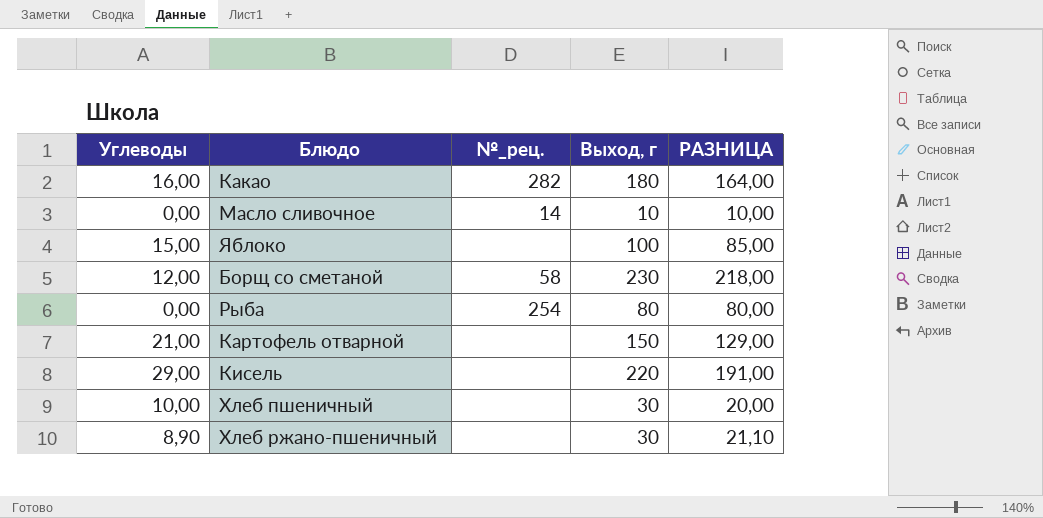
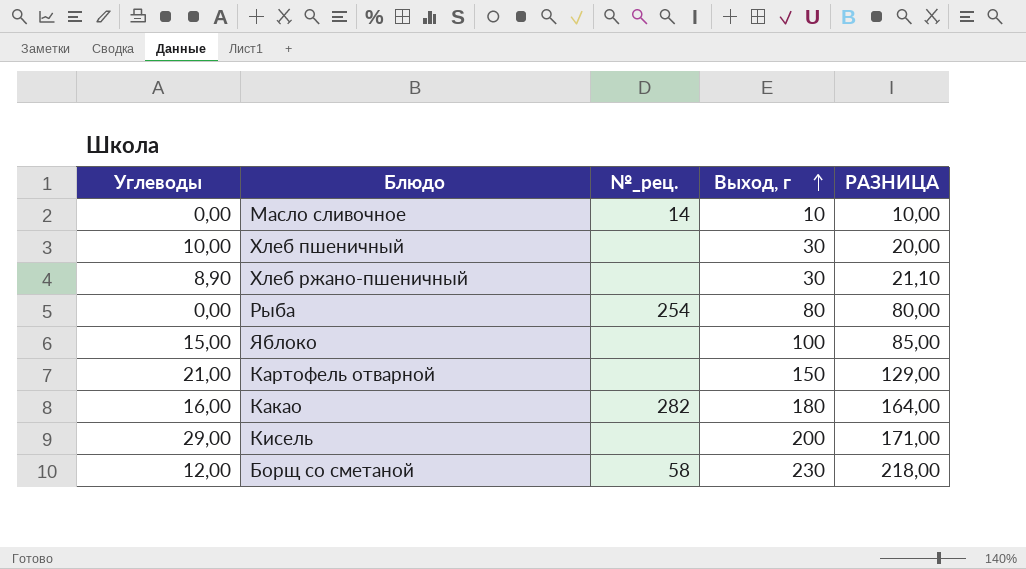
row order: none -> Выход, г ascending
Кисель | Выход, г: 220 -> 200
Кисель | РАЗНИЦА: 191,00 -> 171,00

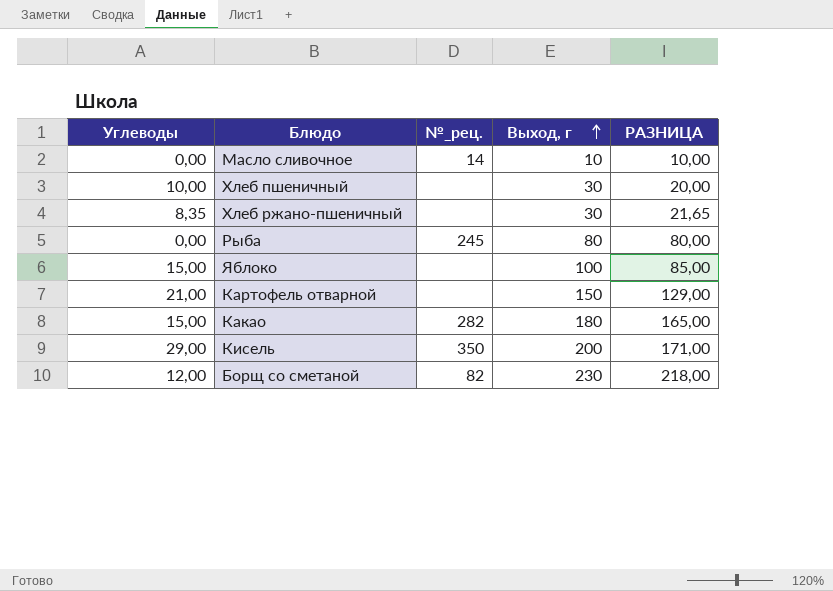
Хлеб ржано-пшеничный | Углеводы: 8,90 -> 8,35
Хлеб ржано-пшеничный | РАЗНИЦА: 21,10 -> 21,65
Рыба | №_рец.: 254 -> 245
Какао | Углеводы: 16,00 -> 15,00
Какао | РАЗНИЦА: 164,00 -> 165,00
Кисель | №_рец.: none -> 350
Борщ со сметаной | №_рец.: 58 -> 82

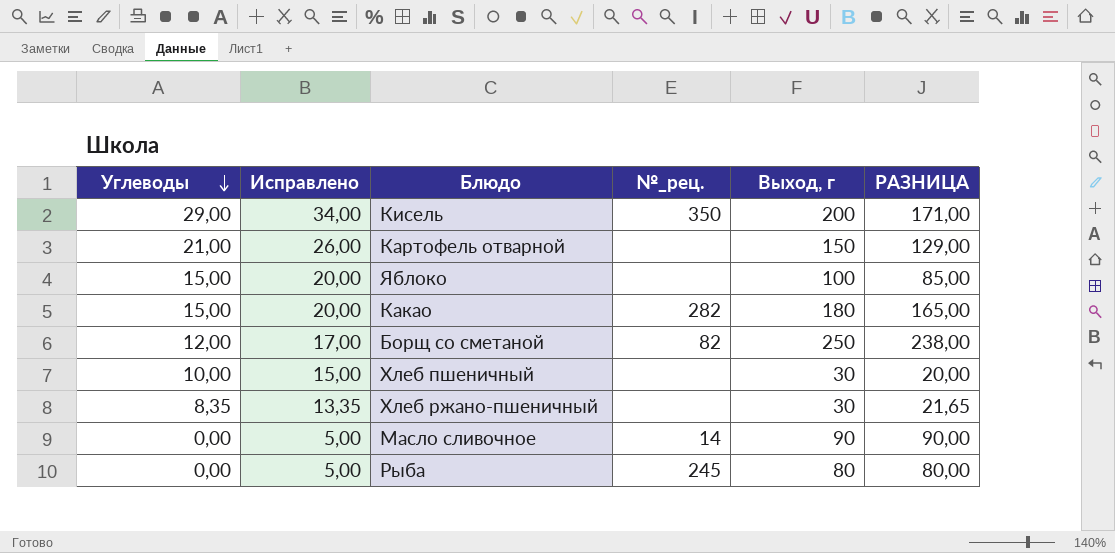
row order: Выход, г ascending -> Углеводы descending
column Исправлено | formula: none -> [Углеводы] + 5
Борщ со сметаной | Выход, г: 230 -> 250
Борщ со сметаной | РАЗНИЦА: 218,00 -> 238,00
Масло сливочное | Выход, г: 10 -> 90
Масло сливочное | РАЗНИЦА: 10,00 -> 90,00

